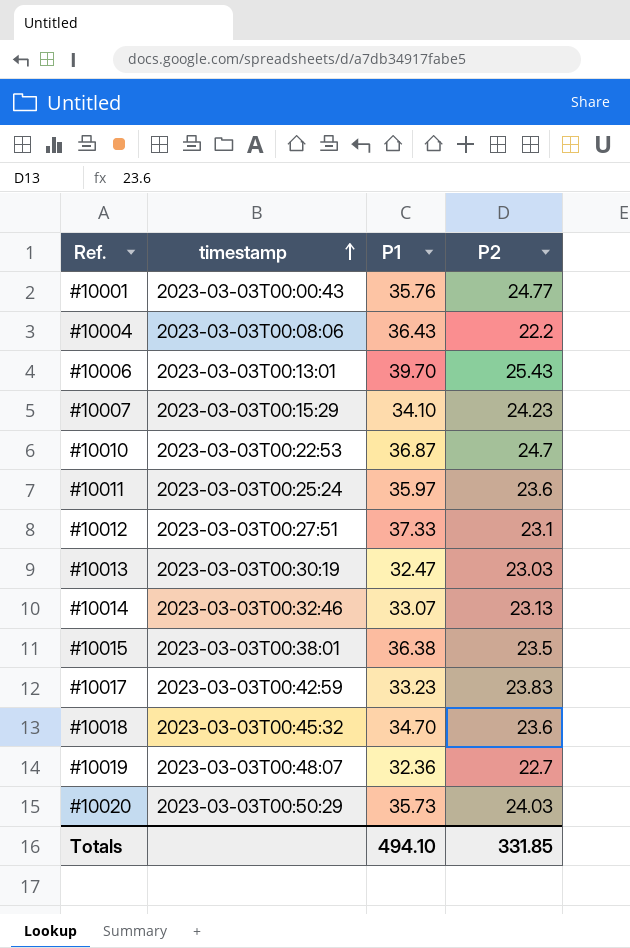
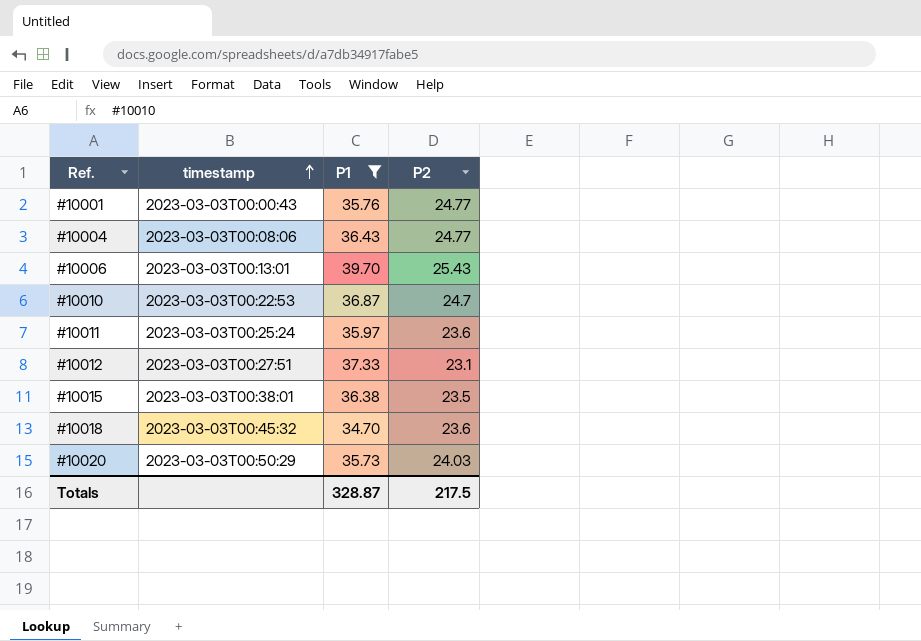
filter: none -> P1 >= 34.70
#10004 | P2: 22.2 -> 24.77
Totals | P1: 494.10 -> 328.87
Totals | P2: 331.85 -> 217.5

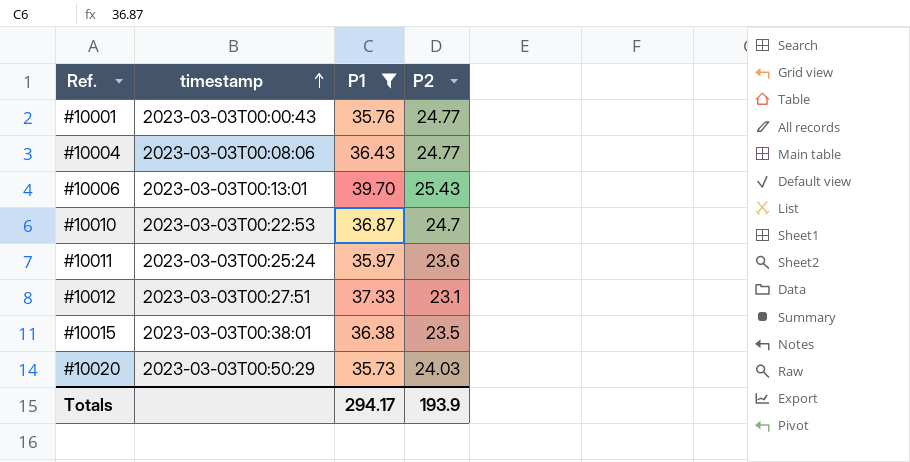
row #10018: 2023-03-03T00:45:32 | 34.70 | 23.6 -> none
Totals | P1: 328.87 -> 294.17
Totals | P2: 217.5 -> 193.9

